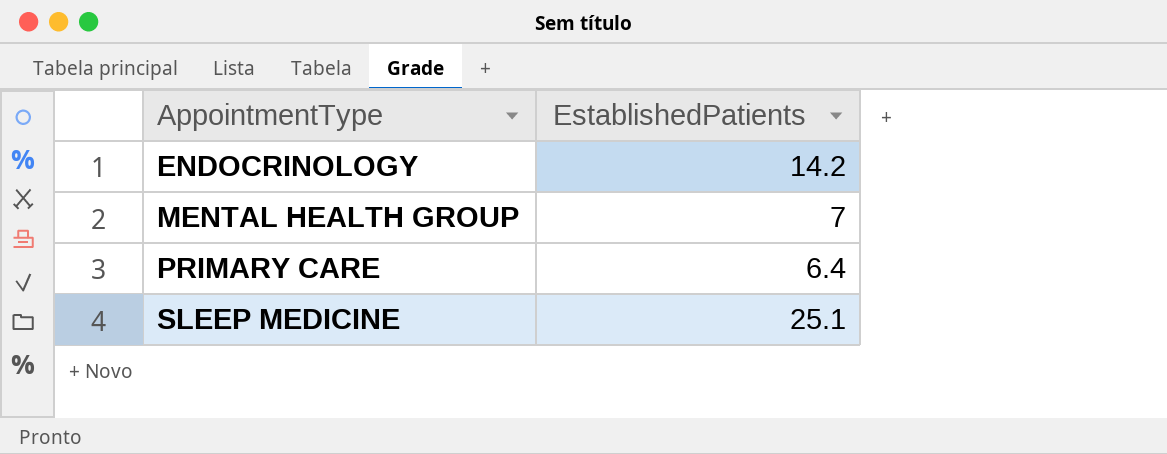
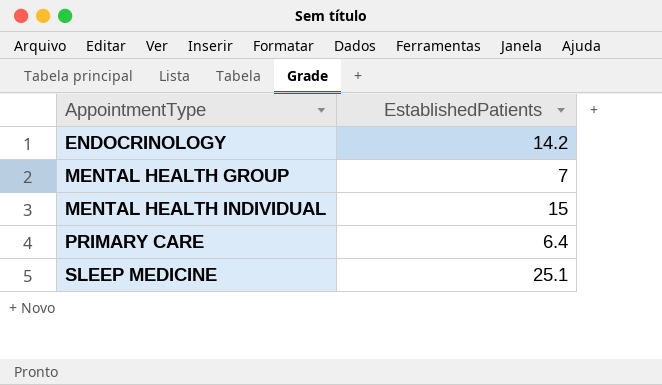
row MENTAL HEALTH INDIVIDUAL: none -> 15

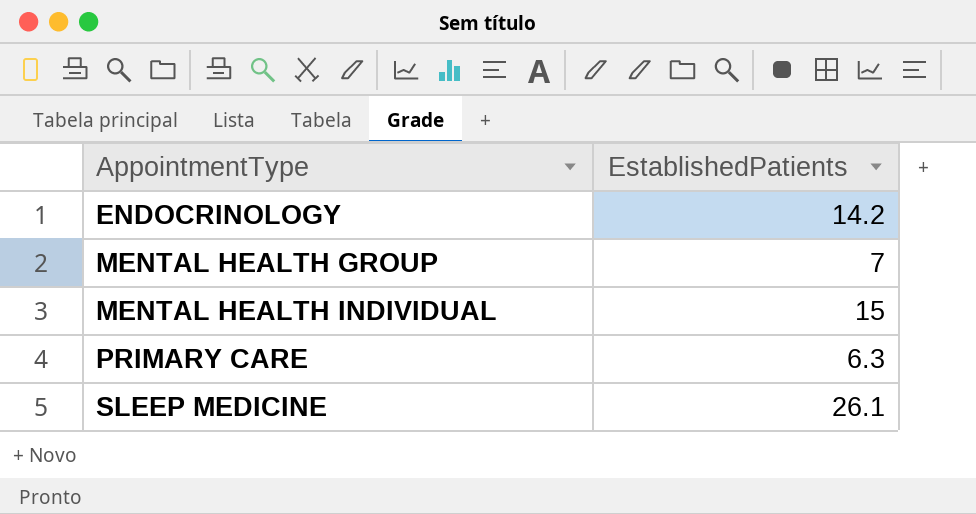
PRIMARY CARE | EstablishedPatients: 6.4 -> 6.3
SLEEP MEDICINE | EstablishedPatients: 25.1 -> 26.1

